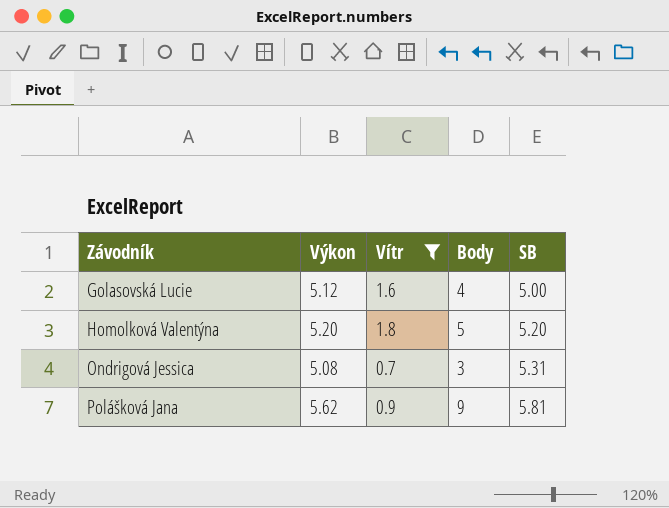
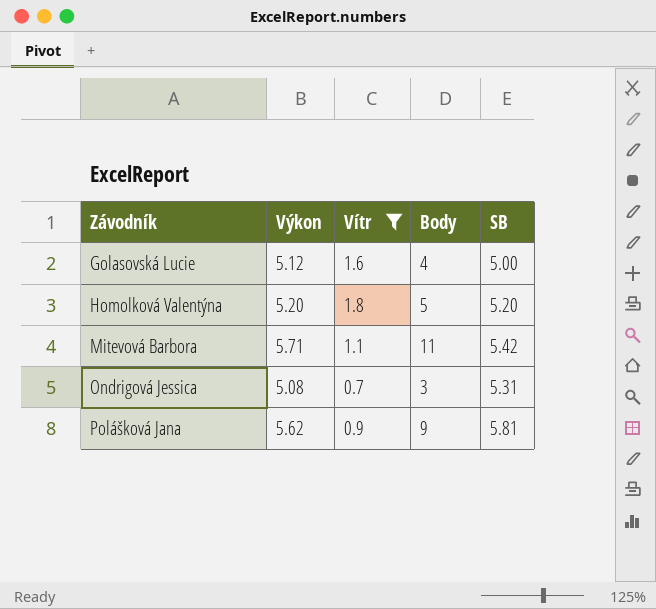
row Mitevová Barbora: none -> 5.71 | 1.1 | 11 | 5.42

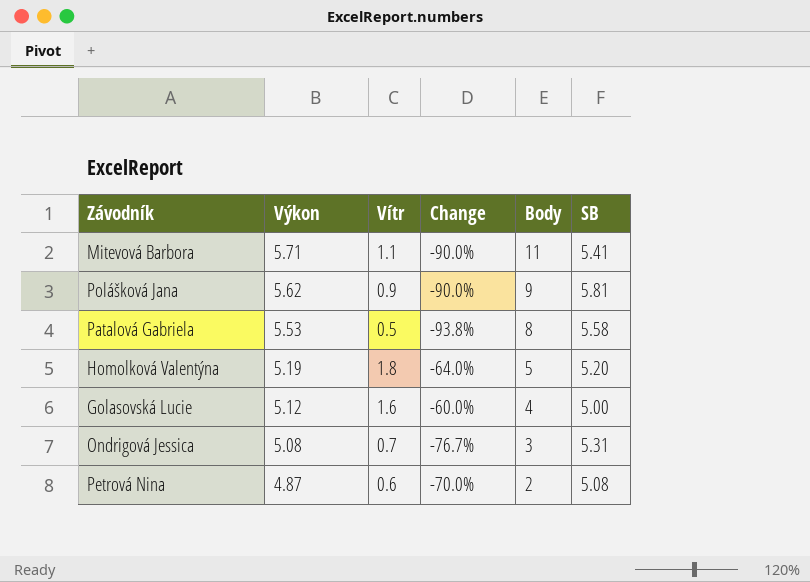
filter: Vítr >= 0.7 -> none
row order: Závodník ascending -> Výkon descending
column Change | formula: none -> ([Vítr] - [Body]) / [Body]
Mitevová Barbora | SB: 5.42 -> 5.41
Homolková Valentýna | Výkon: 5.20 -> 5.19

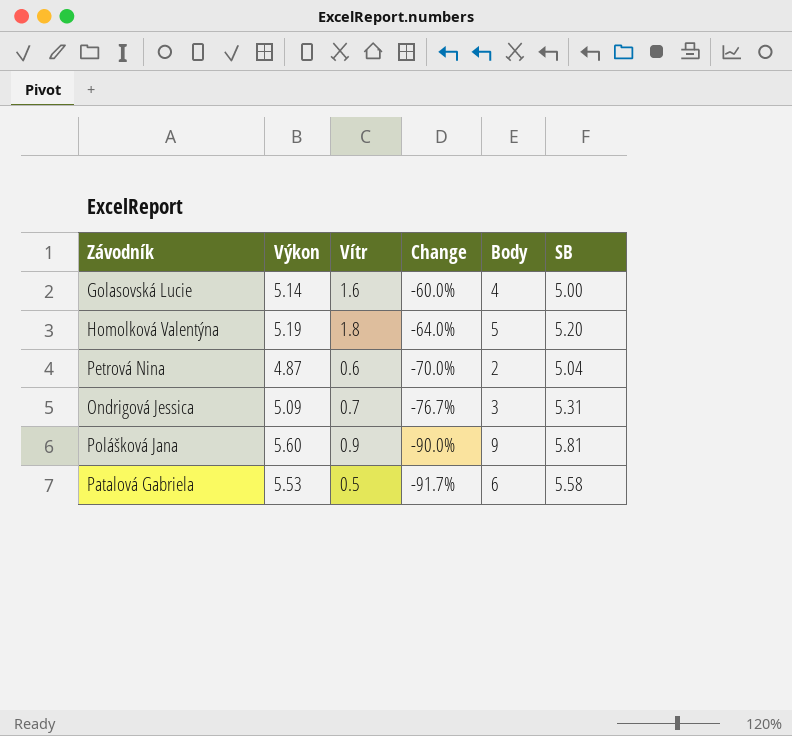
row order: Výkon descending -> Change descending
row Mitevová Barbora: 5.71 | 1.1 | -90.0% | 11 | 5.41 -> none
Golasovská Lucie | Výkon: 5.12 -> 5.14
Petrová Nina | SB: 5.08 -> 5.04
Ondrigová Jessica | Výkon: 5.08 -> 5.09
Polášková Jana | Výkon: 5.62 -> 5.60
Patalová Gabriela | Change: -93.8% -> -91.7%
Patalová Gabriela | Body: 8 -> 6

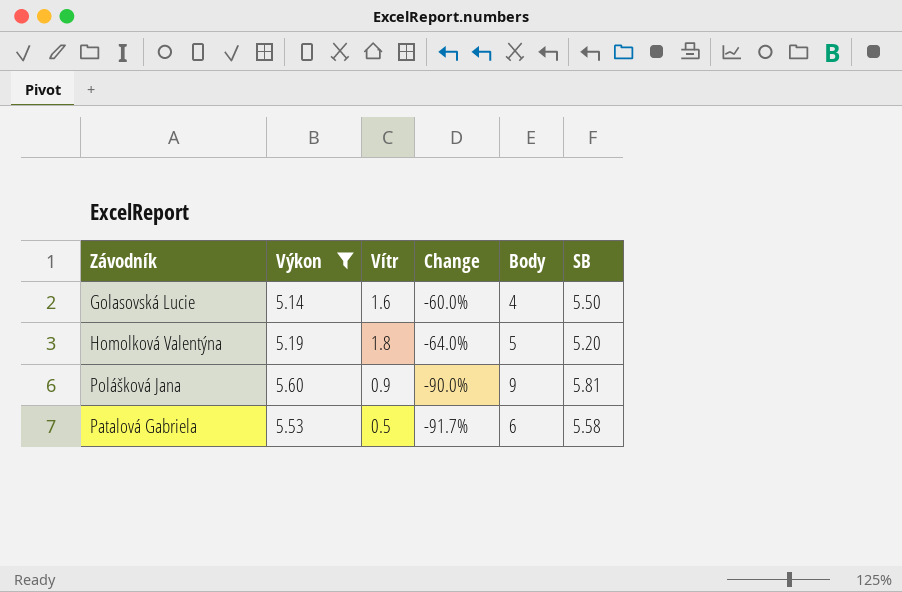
filter: none -> Výkon >= 5.14
Golasovská Lucie | SB: 5.00 -> 5.50

